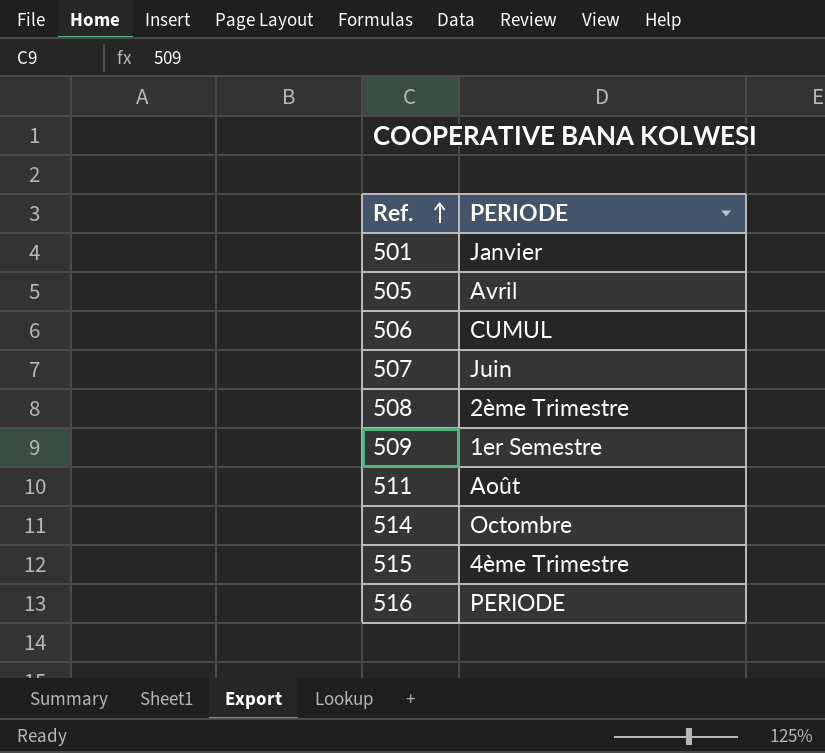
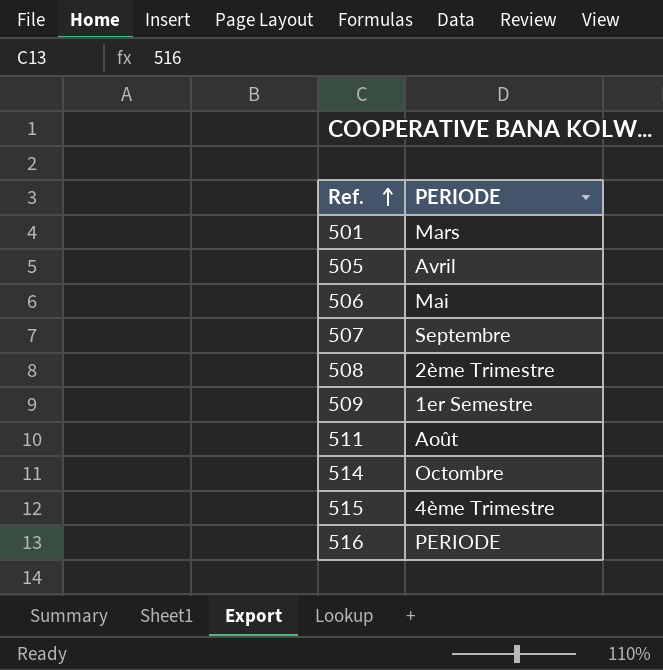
501 | PERIODE: Janvier -> Mars
506 | PERIODE: CUMUL -> Mai
507 | PERIODE: Juin -> Septembre

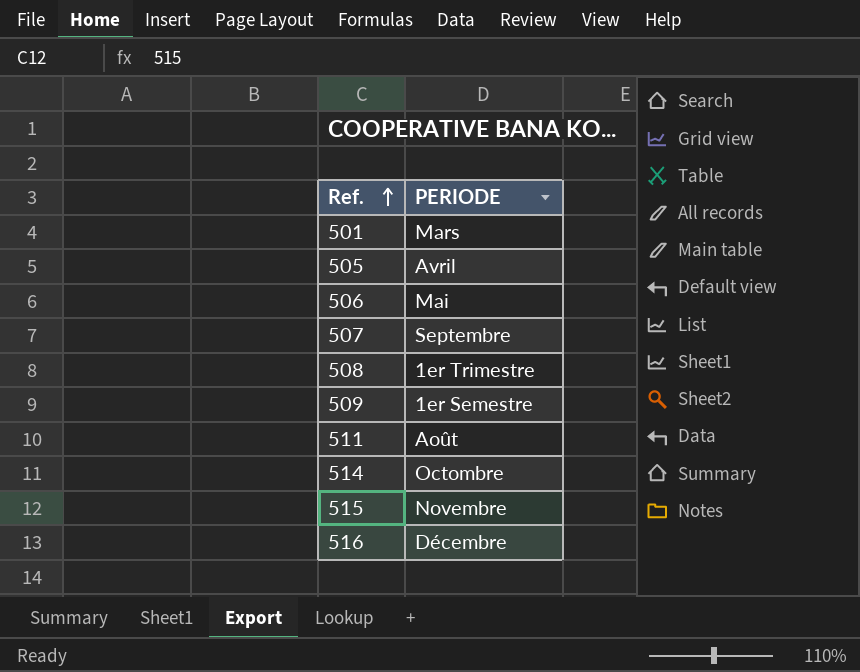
508 | PERIODE: 2ème Trimestre -> 1er Trimestre
515 | PERIODE: 4ème Trimestre -> Novembre
516 | PERIODE: PERIODE -> Décembre

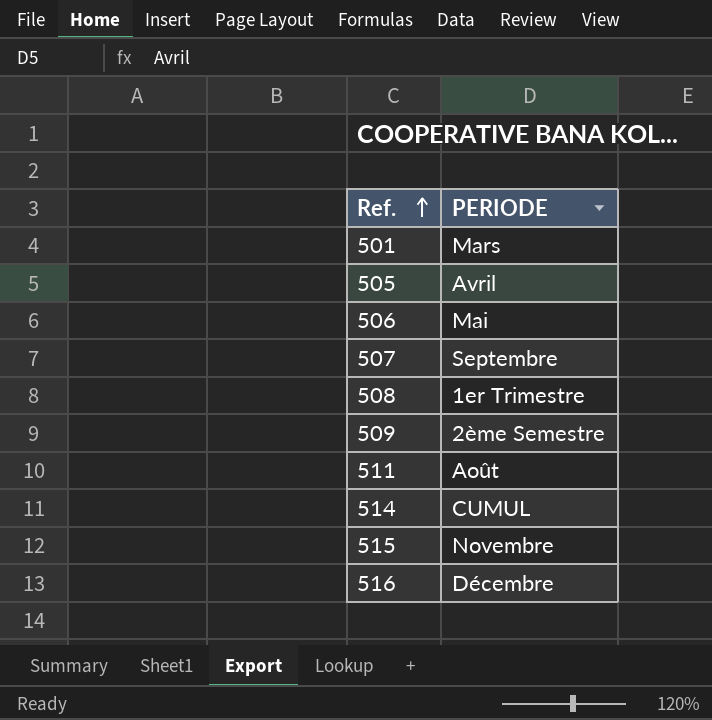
509 | PERIODE: 1er Semestre -> 2ème Semestre
514 | PERIODE: Octombre -> CUMUL

